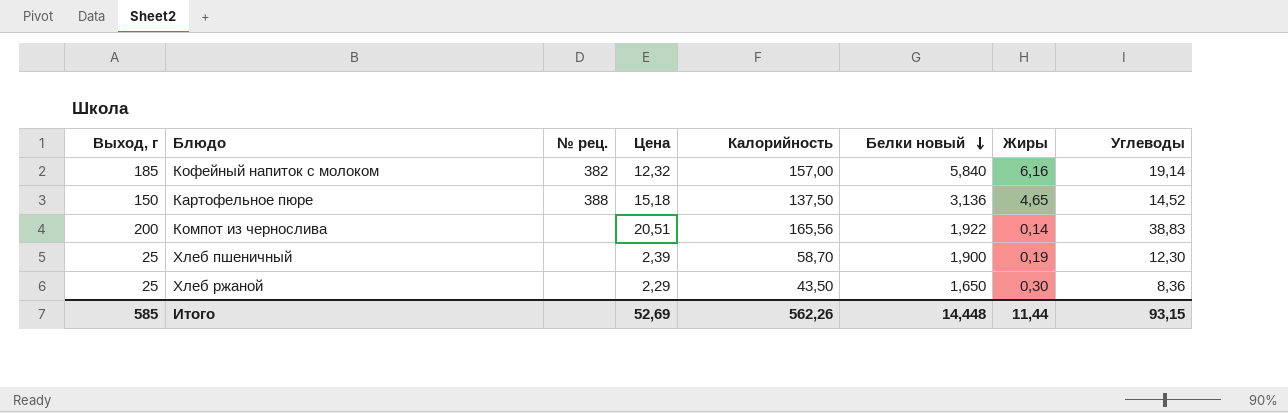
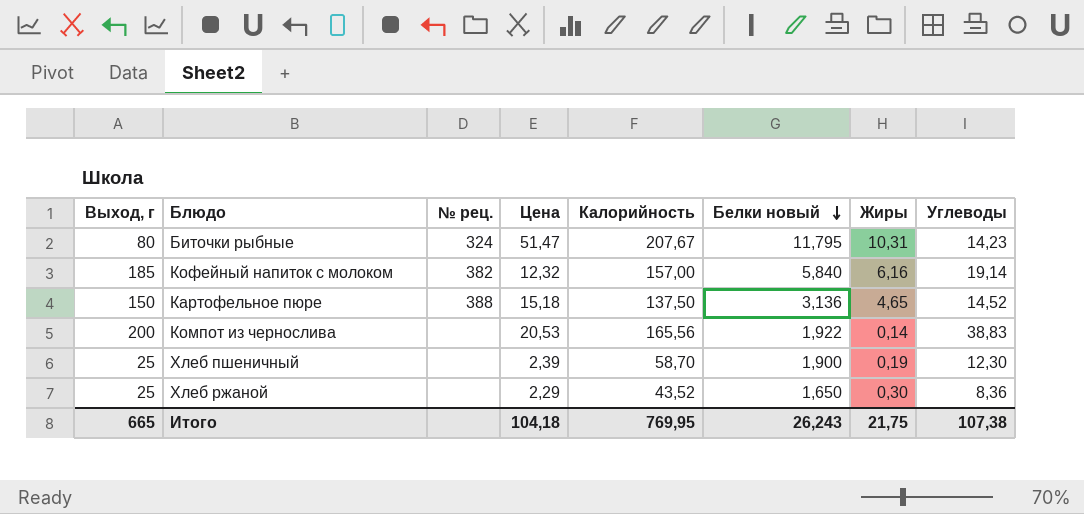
row Биточки рыбные: none -> 80 | 324 | 51,47 | 207,67 | 11,795 | 10,31 | 14,23
Компот из чернослива | Цена: 20,51 -> 20,53
Хлеб ржаной | Калорийность: 43,50 -> 43,52
Итого | Выход, г: 585 -> 665
Итого | Цена: 52,69 -> 104,18
Итого | Калорийность: 562,26 -> 769,95
Итого | Белки новый: 14,448 -> 26,243
Итого | Жиры: 11,44 -> 21,75
Итого | Углеводы: 93,15 -> 107,38

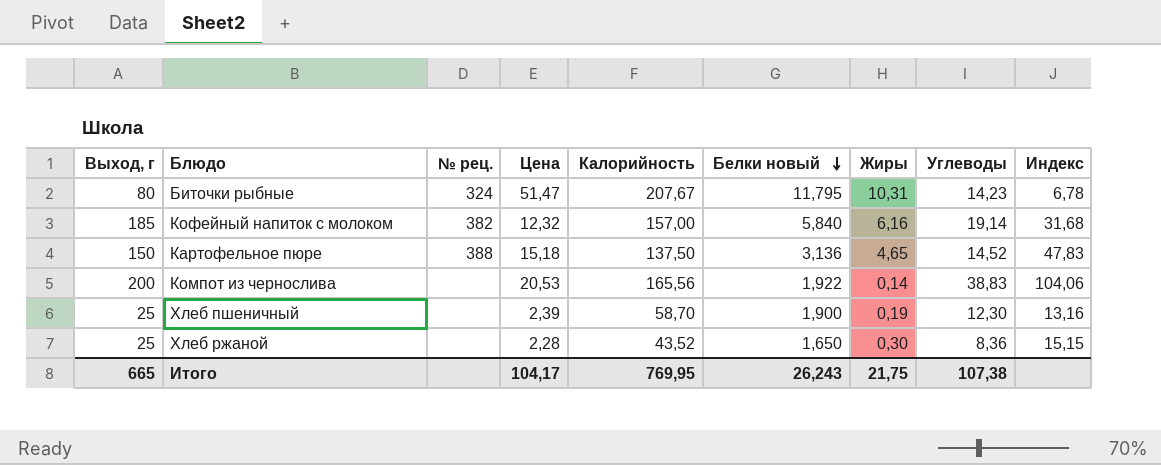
column Индекс | formula: none -> [Выход, г] / [Белки новый]
Хлеб ржаной | Цена: 2,29 -> 2,28
Итого | Цена: 104,18 -> 104,17

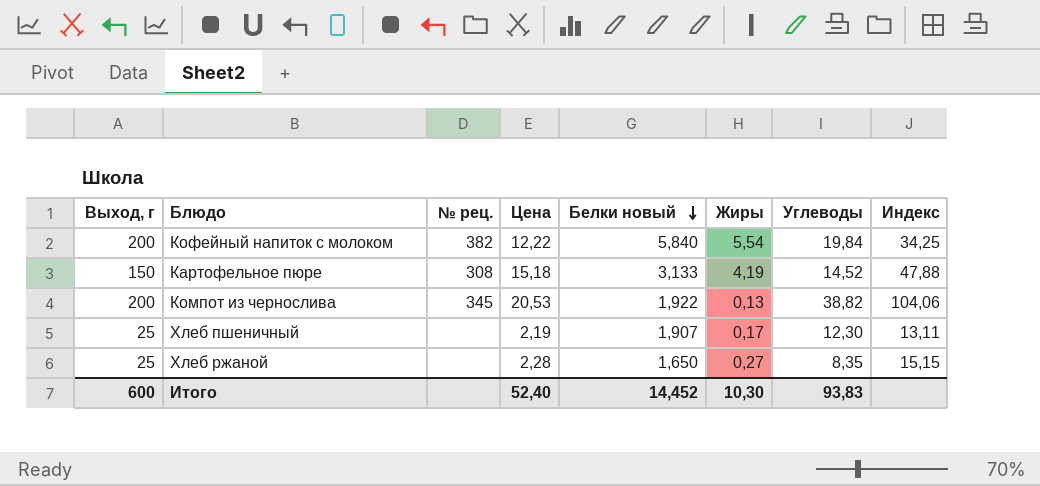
column Калорийность | position: 5 -> none
row Биточки рыбные: 80 | 324 | 51,47 | 207,67 | 11,795 | 10,31 | 14,23 | 6,78 -> none
Кофейный напиток с молоком | Выход, г: 185 -> 200
Кофейный напиток с молоком | Цена: 12,32 -> 12,22
Кофейный напиток с молоком | Жиры: 6,16 -> 5,54
Кофейный напиток с молоком | Углеводы: 19,14 -> 19,84
Кофейный напиток с молоком | Индекс: 31,68 -> 34,25
Картофельное пюре | № рец.: 388 -> 308
Картофельное пюре | Белки новый: 3,136 -> 3,133
Картофельное пюре | Жиры: 4,65 -> 4,19
Картофельное пюре | Индекс: 47,83 -> 47,88
Компот из чернослива | № рец.: none -> 345
Компот из чернослива | Жиры: 0,14 -> 0,13
Компот из чернослива | Углеводы: 38,83 -> 38,82
Хлеб пшеничный | Цена: 2,39 -> 2,19
Хлеб пшеничный | Белки новый: 1,900 -> 1,907
Хлеб пшеничный | Жиры: 0,19 -> 0,17
Хлеб пшеничный | Индекс: 13,16 -> 13,11
Хлеб ржаной | Жиры: 0,30 -> 0,27
Хлеб ржаной | Углеводы: 8,36 -> 8,35
Итого | Выход, г: 665 -> 600
Итого | Цена: 104,17 -> 52,40
Итого | Белки новый: 26,243 -> 14,452
Итого | Жиры: 21,75 -> 10,30
Итого | Углеводы: 107,38 -> 93,83

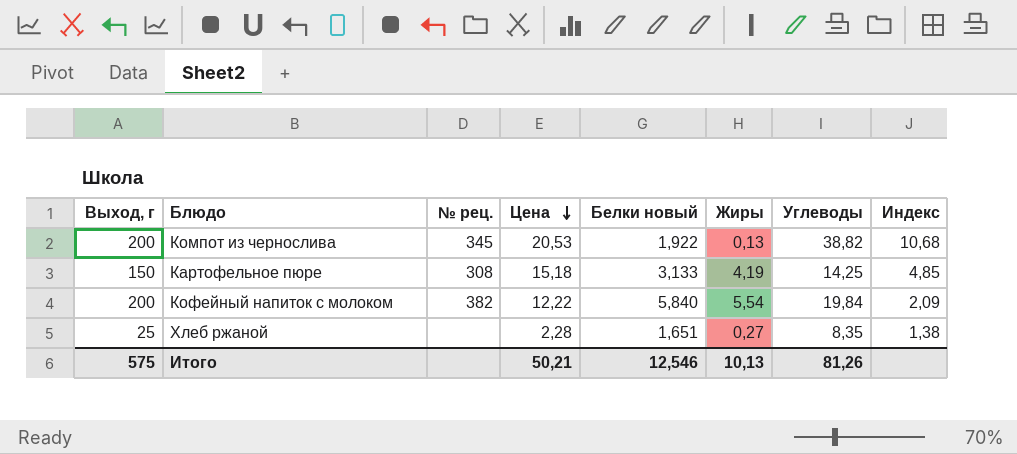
row order: Белки новый descending -> Цена descending
column Индекс | formula: [Выход, г] / [Белки новый] -> [Цена] / [Белки новый]
row Хлеб пшеничный: 25 | none | 2,19 | 1,907 | 0,17 | 12,30 | 13,11 -> none
Картофельное пюре | Углеводы: 14,52 -> 14,25
Хлеб ржаной | Белки новый: 1,650 -> 1,651
Итого | Выход, г: 600 -> 575
Итого | Цена: 52,40 -> 50,21
Итого | Белки новый: 14,452 -> 12,546
Итого | Жиры: 10,30 -> 10,13
Итого | Углеводы: 93,83 -> 81,26

